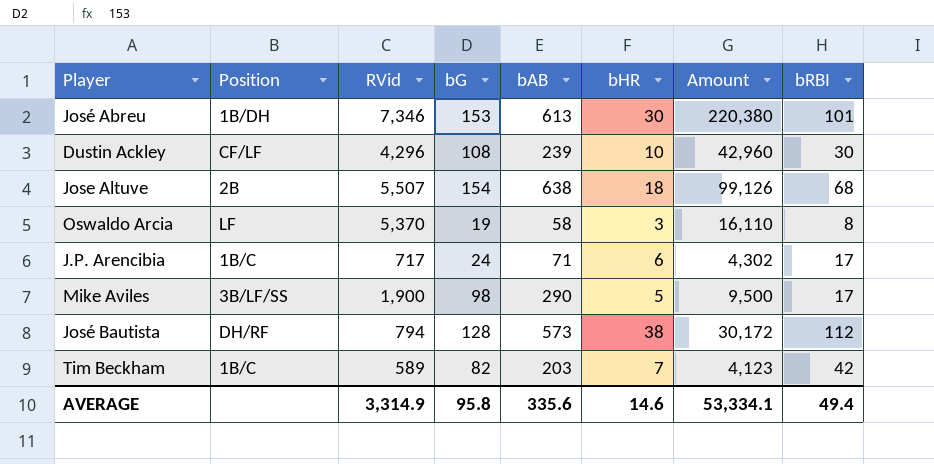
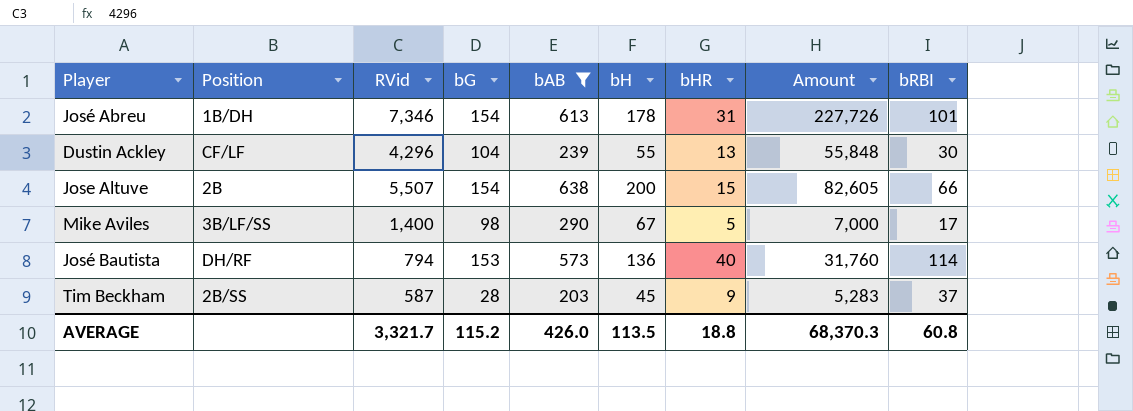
filter: none -> bAB >= 203
column bH | position: none -> 6
José Abreu | bG: 153 -> 154
José Abreu | bHR: 30 -> 31
José Abreu | Amount: 220,380 -> 227,726
Dustin Ackley | bG: 108 -> 104
Dustin Ackley | bHR: 10 -> 13
Dustin Ackley | Amount: 42,960 -> 55,848
Jose Altuve | bHR: 18 -> 15
Jose Altuve | Amount: 99,126 -> 82,605
Jose Altuve | bRBI: 68 -> 66
Mike Aviles | RVid: 1,900 -> 1,400
Mike Aviles | Amount: 9,500 -> 7,000
José Bautista | bG: 128 -> 153
José Bautista | bHR: 38 -> 40
José Bautista | Amount: 30,172 -> 31,760
José Bautista | bRBI: 112 -> 114
Tim Beckham | Position: 1B/C -> 2B/SS
Tim Beckham | RVid: 589 -> 587
Tim Beckham | bG: 82 -> 28
Tim Beckham | bHR: 7 -> 9
Tim Beckham | Amount: 4,123 -> 5,283
Tim Beckham | bRBI: 42 -> 37
AVERAGE | RVid: 3,314.9 -> 3,321.7
AVERAGE | bG: 95.8 -> 115.2
AVERAGE | bAB: 335.6 -> 426.0
AVERAGE | bHR: 14.6 -> 18.8
AVERAGE | Amount: 53,334.1 -> 68,370.3
AVERAGE | bRBI: 49.4 -> 60.8

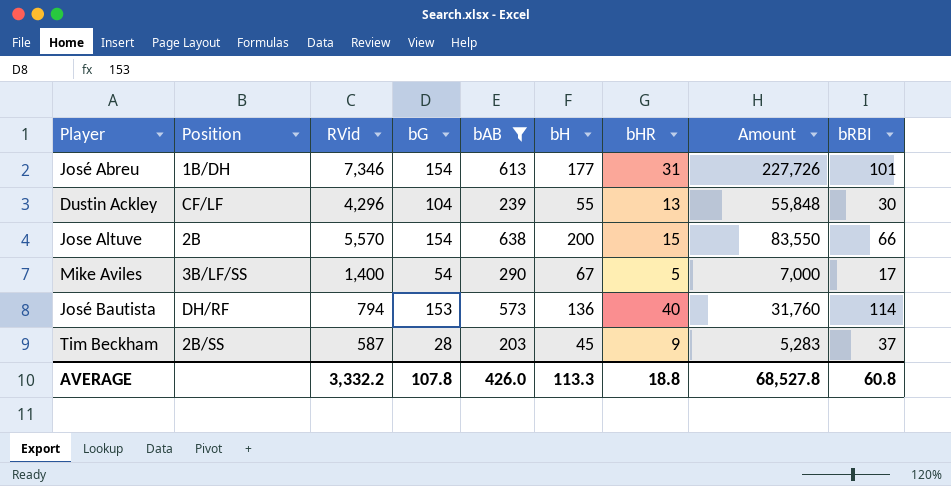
José Abreu | bH: 178 -> 177
Jose Altuve | RVid: 5,507 -> 5,570
Jose Altuve | Amount: 82,605 -> 83,550
Mike Aviles | bG: 98 -> 54
AVERAGE | RVid: 3,321.7 -> 3,332.2
AVERAGE | bG: 115.2 -> 107.8
AVERAGE | bH: 113.5 -> 113.3
AVERAGE | Amount: 68,370.3 -> 68,527.8

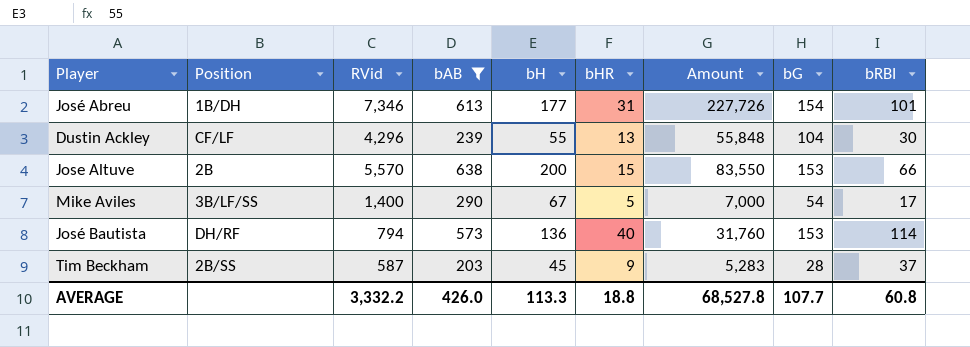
column bG | position: 4 -> 8
Jose Altuve | bG: 154 -> 153
AVERAGE | bG: 107.8 -> 107.7

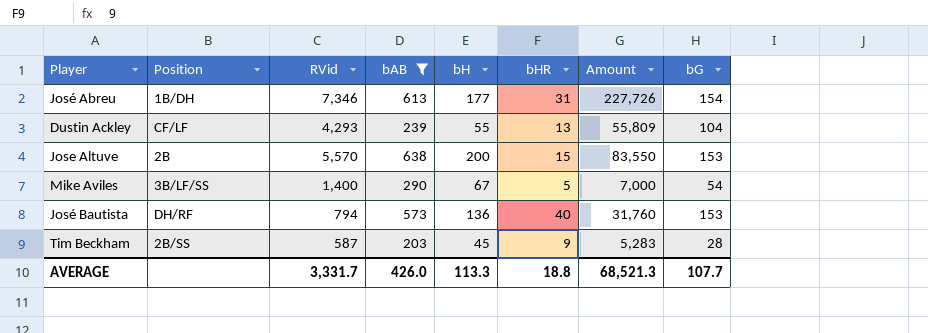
column bRBI | position: 9 -> none
Dustin Ackley | RVid: 4,296 -> 4,293
Dustin Ackley | Amount: 55,848 -> 55,809
AVERAGE | RVid: 3,332.2 -> 3,331.7
AVERAGE | Amount: 68,527.8 -> 68,521.3

